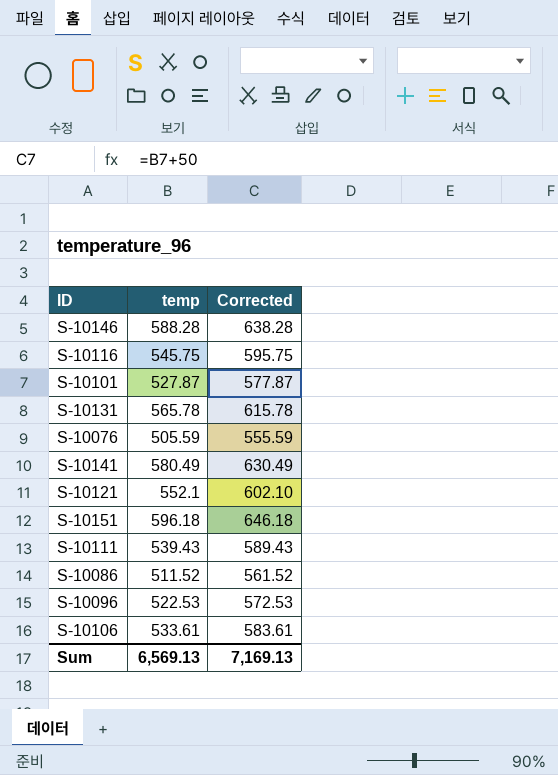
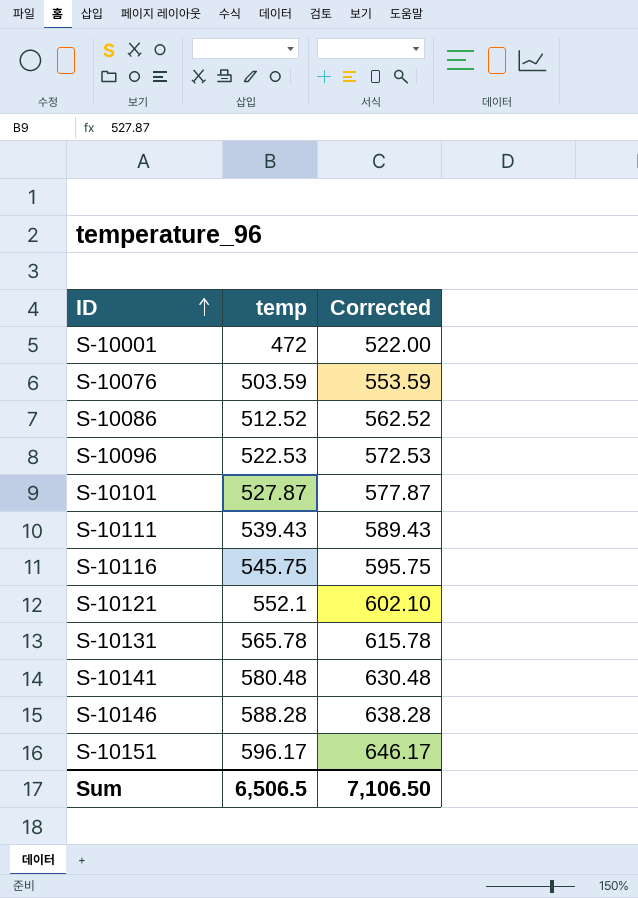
row order: none -> ID ascending
row S-10106: 533.61 | 583.61 -> none
row S-10001: none -> 472 | 522.00
S-10076 | temp: 505.59 -> 503.59
S-10076 | Corrected: 555.59 -> 553.59
S-10086 | temp: 511.52 -> 512.52
S-10086 | Corrected: 561.52 -> 562.52
S-10141 | temp: 580.49 -> 580.48
S-10141 | Corrected: 630.49 -> 630.48
S-10151 | temp: 596.18 -> 596.17
S-10151 | Corrected: 646.18 -> 646.17
Sum | temp: 6,569.13 -> 6,506.5
Sum | Corrected: 7,169.13 -> 7,106.50

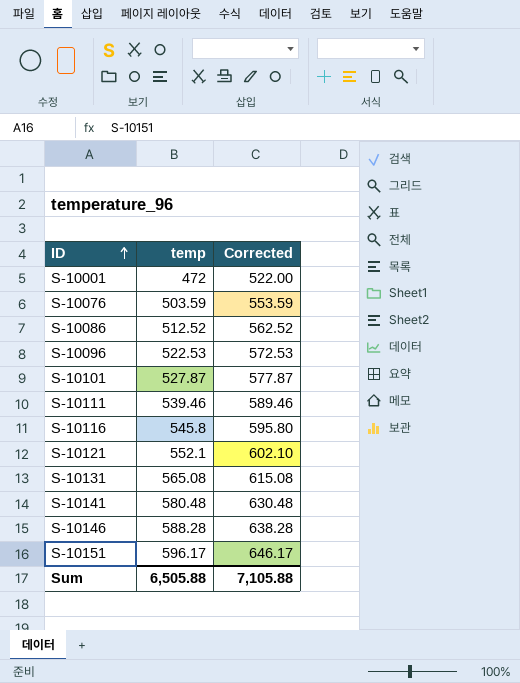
S-10111 | temp: 539.43 -> 539.46
S-10111 | Corrected: 589.43 -> 589.46
S-10116 | temp: 545.75 -> 545.8
S-10116 | Corrected: 595.75 -> 595.80
S-10131 | temp: 565.78 -> 565.08
S-10131 | Corrected: 615.78 -> 615.08
Sum | temp: 6,506.5 -> 6,505.88
Sum | Corrected: 7,106.50 -> 7,105.88

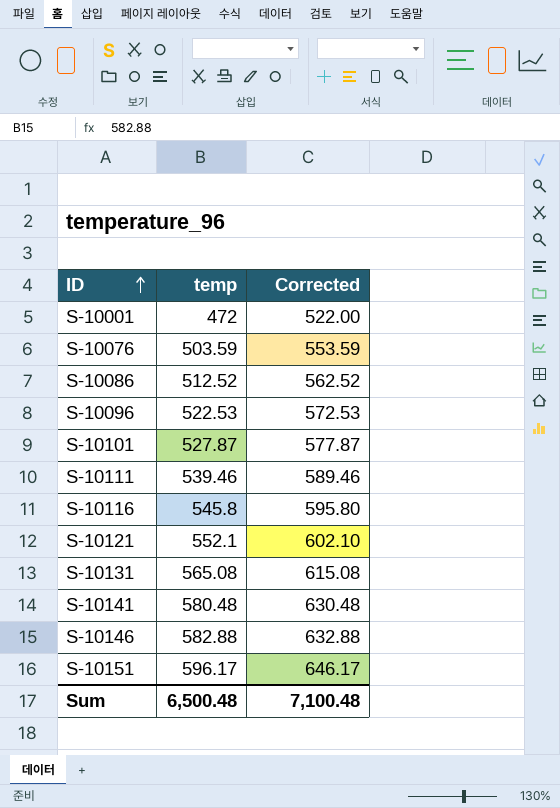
S-10146 | temp: 588.28 -> 582.88
S-10146 | Corrected: 638.28 -> 632.88
Sum | temp: 6,505.88 -> 6,500.48
Sum | Corrected: 7,105.88 -> 7,100.48

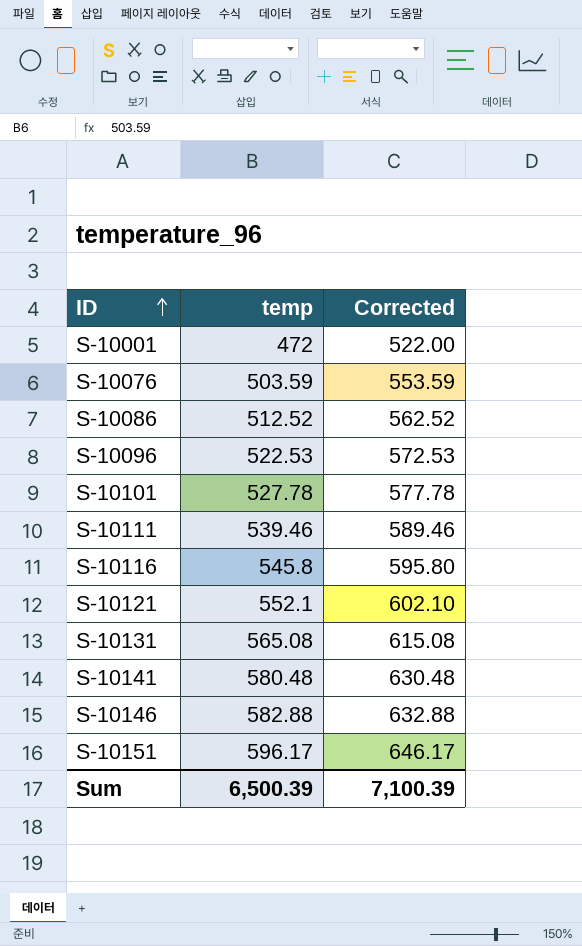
S-10101 | temp: 527.87 -> 527.78
S-10101 | Corrected: 577.87 -> 577.78
Sum | temp: 6,500.48 -> 6,500.39
Sum | Corrected: 7,100.48 -> 7,100.39

